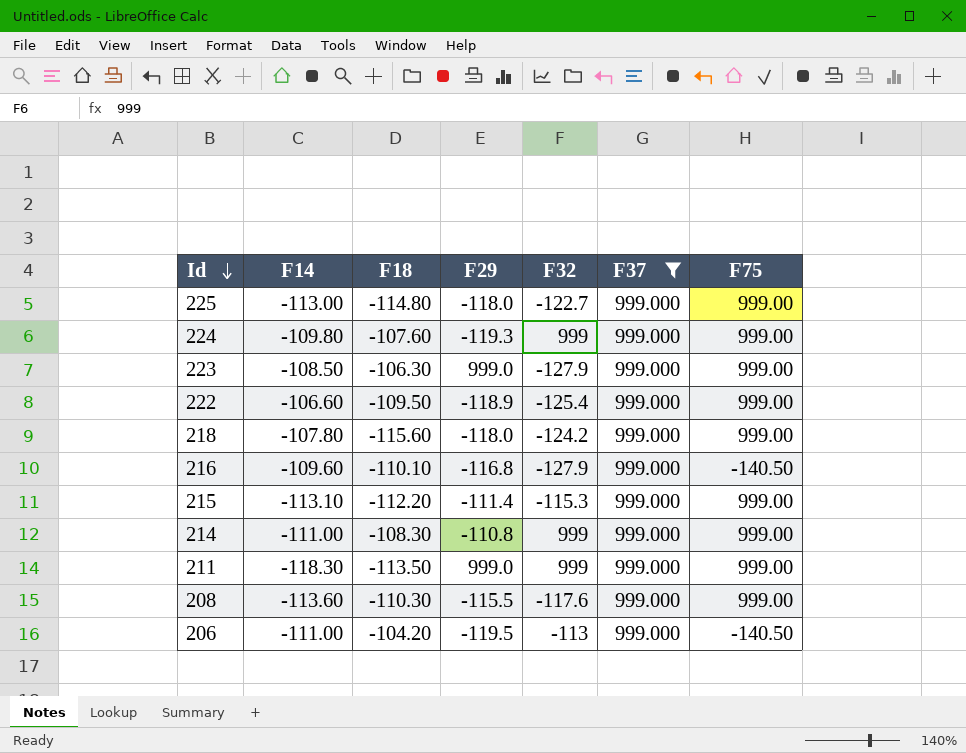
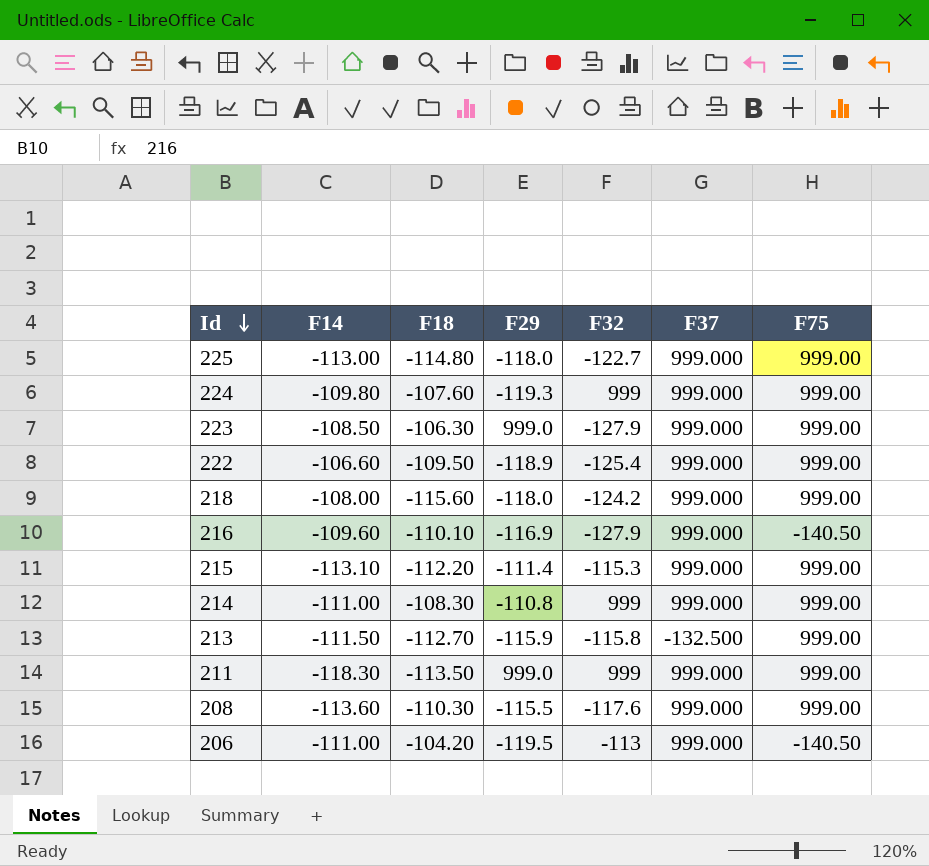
filter: F37 = 999.000 -> none
218 | F14: -107.80 -> -108.00
216 | F29: -116.8 -> -116.9

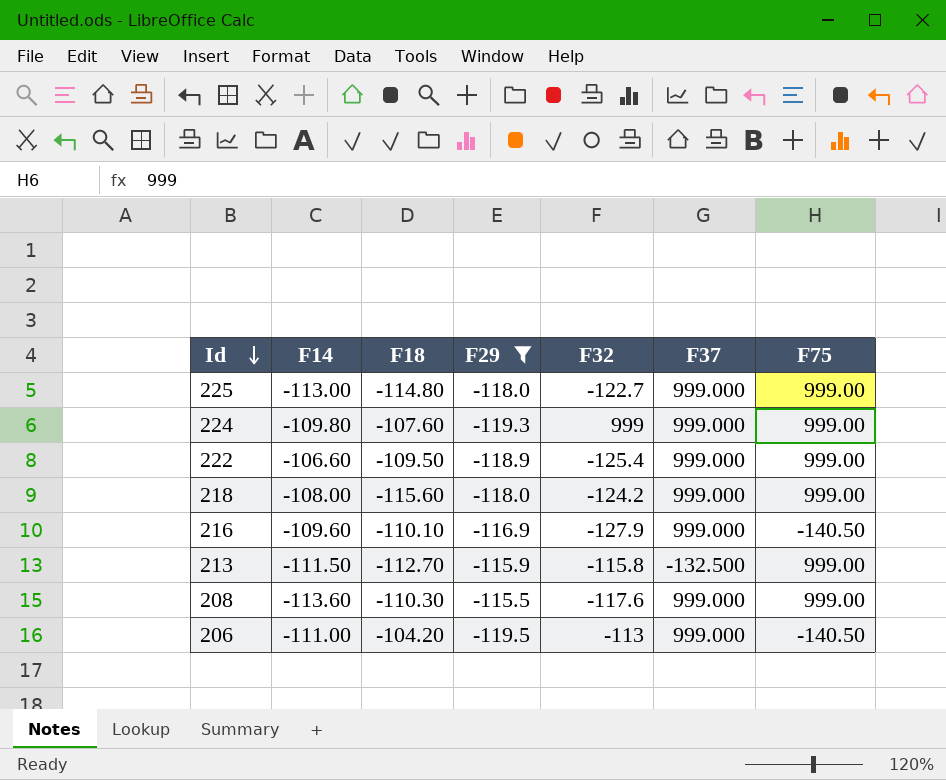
filter: none -> F29 <= -115.5

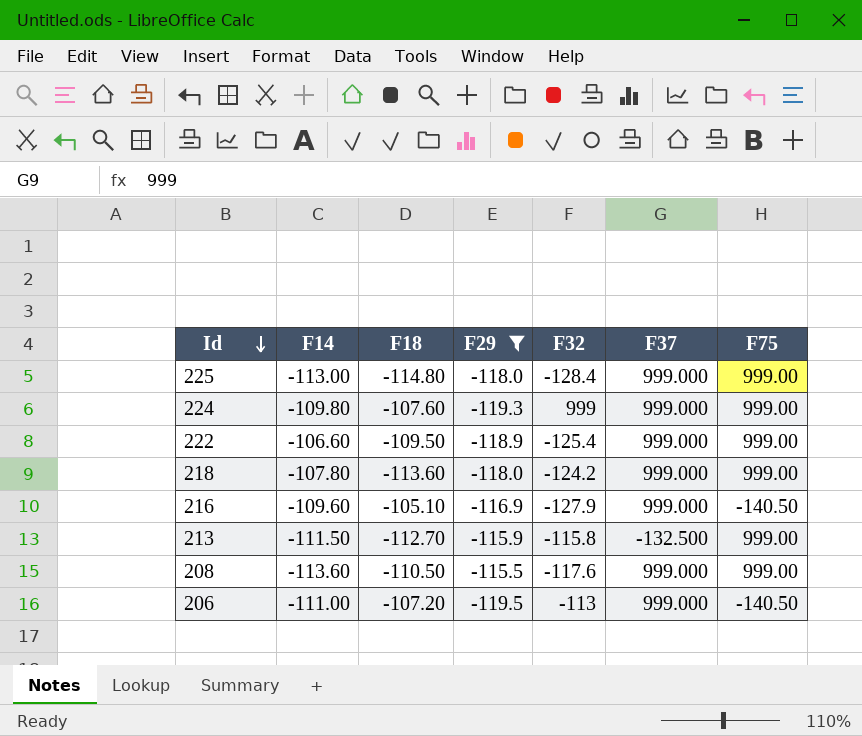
225 | F32: -122.7 -> -128.4
218 | F14: -108.00 -> -107.80
218 | F18: -115.60 -> -113.60
216 | F18: -110.10 -> -105.10
208 | F18: -110.30 -> -110.50
206 | F18: -104.20 -> -107.20

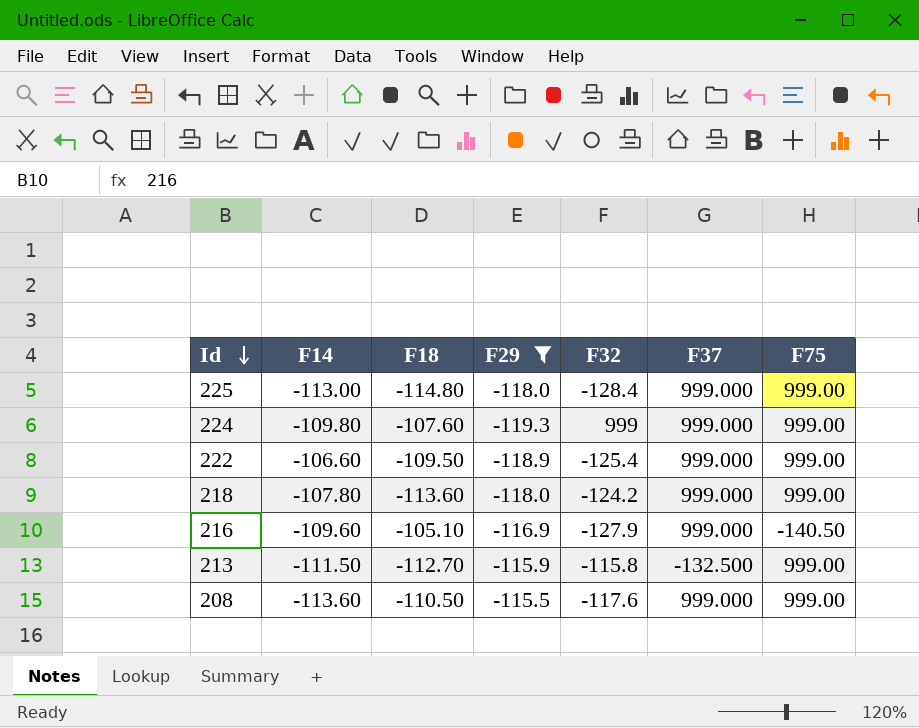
row 206: -111.00 | -107.20 | -119.5 | -113 | 999.000 | -140.50 -> none

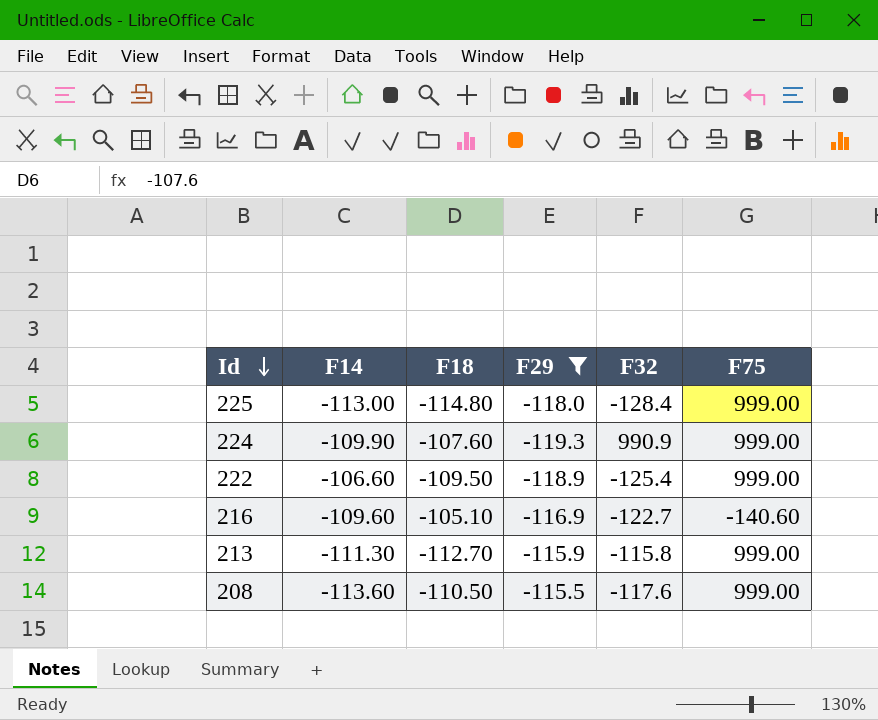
column F37 | position: 6 -> none
row 218: -107.80 | -113.60 | -118.0 | -124.2 | 999.000 | 999.00 -> none
224 | F14: -109.80 -> -109.90
224 | F32: 999 -> 990.9
216 | F32: -127.9 -> -122.7
216 | F75: -140.50 -> -140.60
213 | F14: -111.50 -> -111.30

